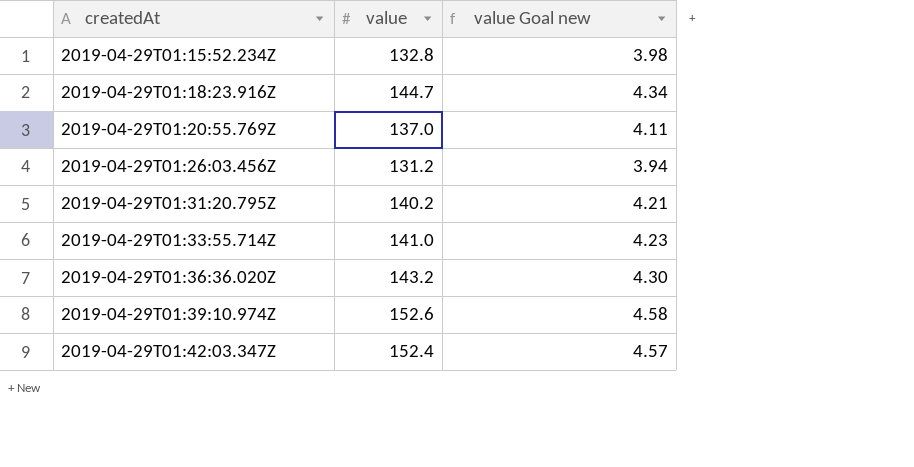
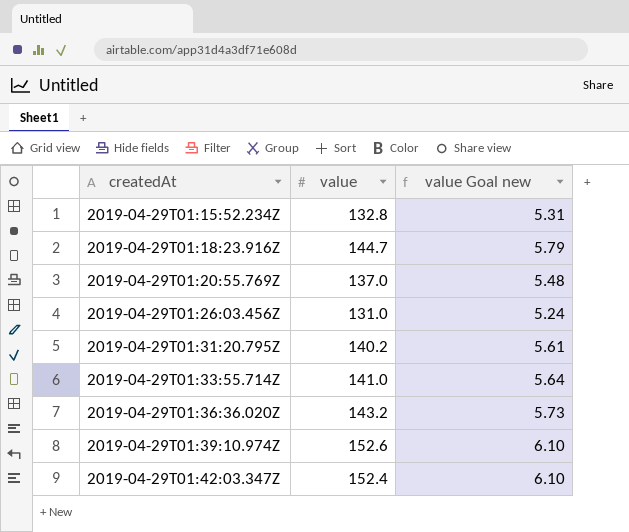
column value Goal new | formula: [value] * 0.03 -> [value] * 0.04
2019-04-29T01:26:03.456Z | value: 131.2 -> 131.0

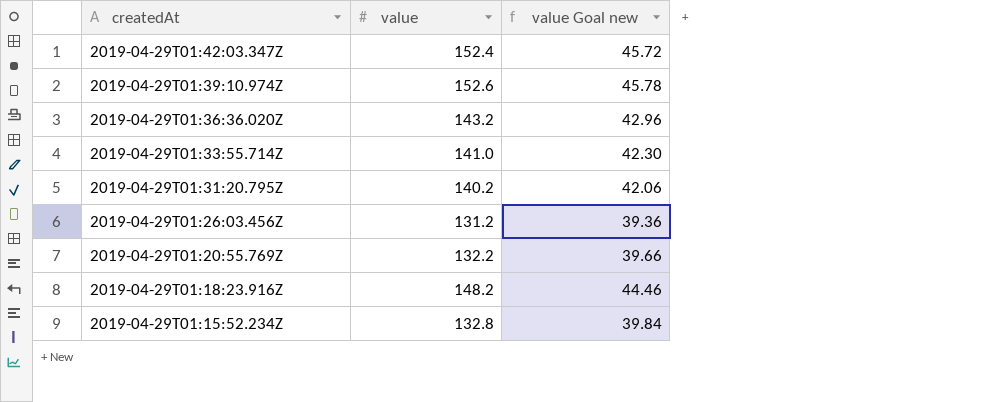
row order: createdAt ascending -> createdAt descending
column value Goal new | formula: [value] * 0.04 -> [value] * 0.3
2019-04-29T01:26:03.456Z | value: 131.0 -> 131.2
2019-04-29T01:20:55.769Z | value: 137.0 -> 132.2
2019-04-29T01:18:23.916Z | value: 144.7 -> 148.2

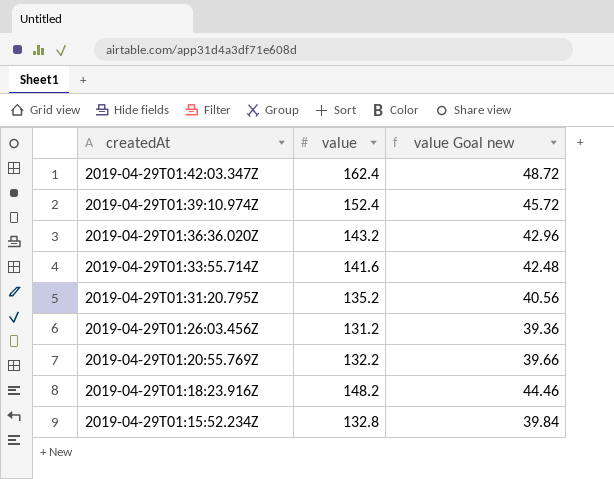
2019-04-29T01:42:03.347Z | value: 152.4 -> 162.4
2019-04-29T01:42:03.347Z | value Goal new: 45.72 -> 48.72
2019-04-29T01:39:10.974Z | value: 152.6 -> 152.4
2019-04-29T01:39:10.974Z | value Goal new: 45.78 -> 45.72
2019-04-29T01:33:55.714Z | value: 141.0 -> 141.6
2019-04-29T01:33:55.714Z | value Goal new: 42.30 -> 42.48
2019-04-29T01:31:20.795Z | value: 140.2 -> 135.2
2019-04-29T01:31:20.795Z | value Goal new: 42.06 -> 40.56

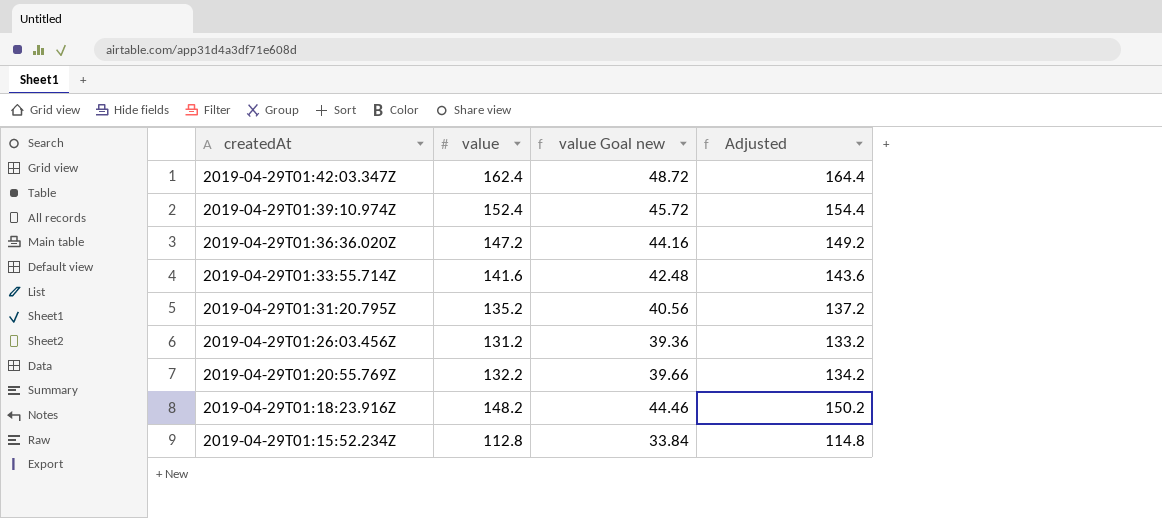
column Adjusted | formula: none -> [value] + 2
2019-04-29T01:36:36.020Z | value: 143.2 -> 147.2
2019-04-29T01:36:36.020Z | value Goal new: 42.96 -> 44.16
2019-04-29T01:15:52.234Z | value: 132.8 -> 112.8
2019-04-29T01:15:52.234Z | value Goal new: 39.84 -> 33.84

